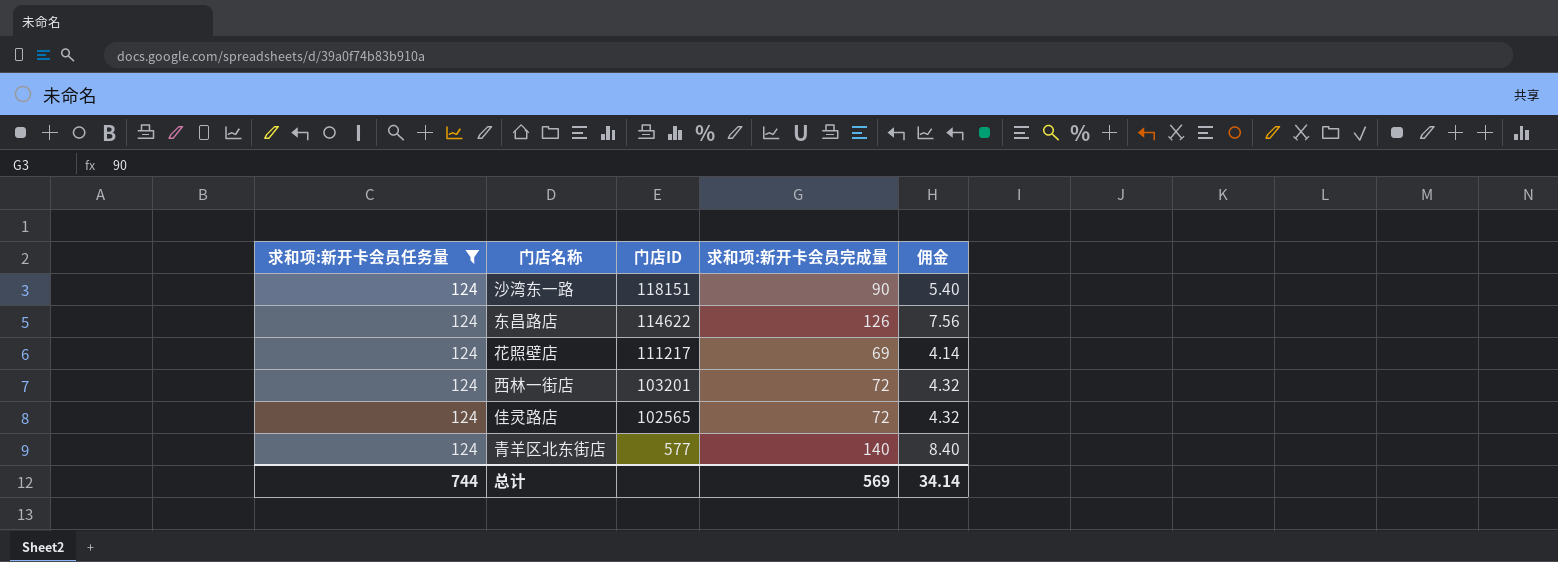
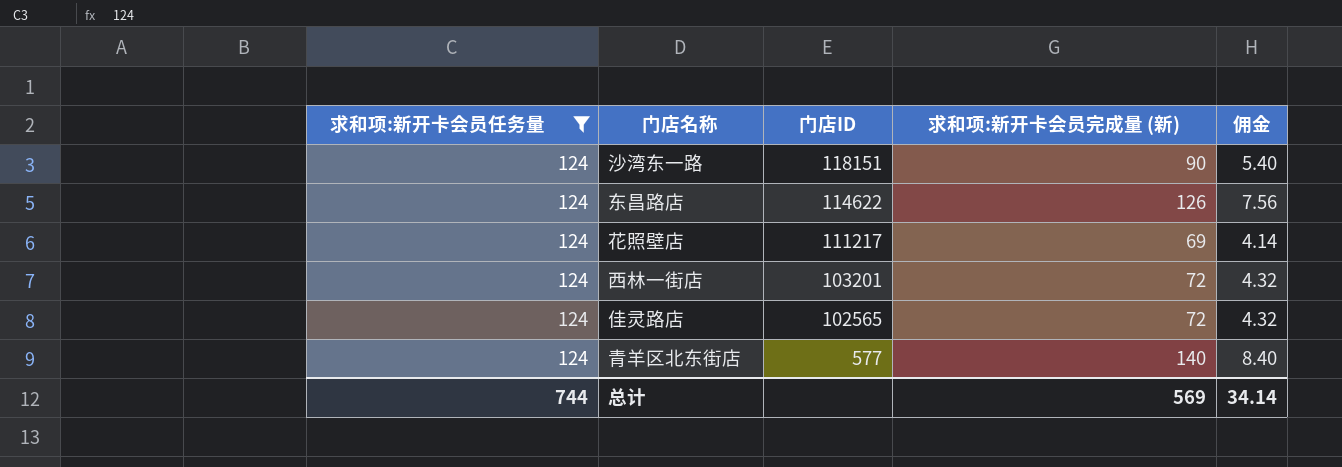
column name: 求和项:新开卡会员完成量 -> 求和项:新开卡会员完成量 (新)

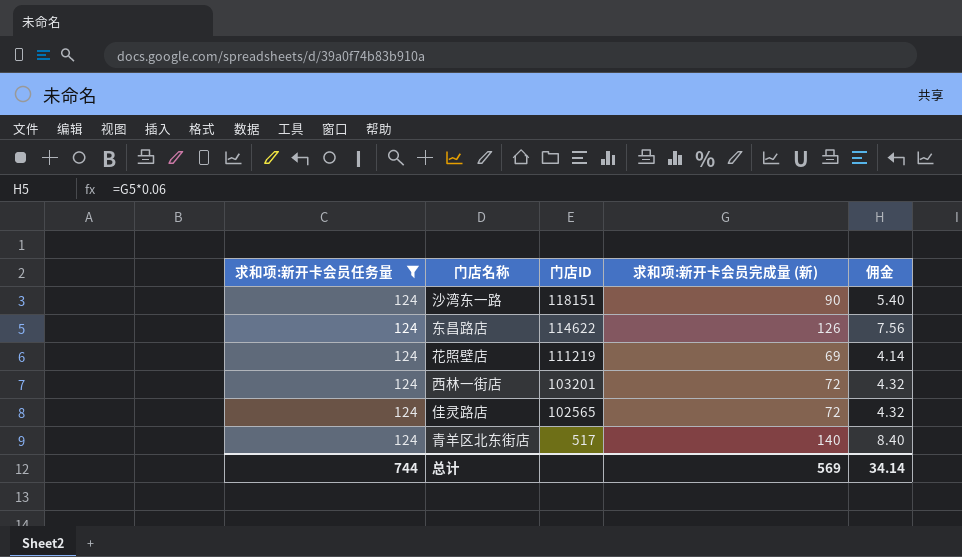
花照壁店 | 门店ID: 111217 -> 111219
青羊区北东街店 | 门店ID: 577 -> 517

